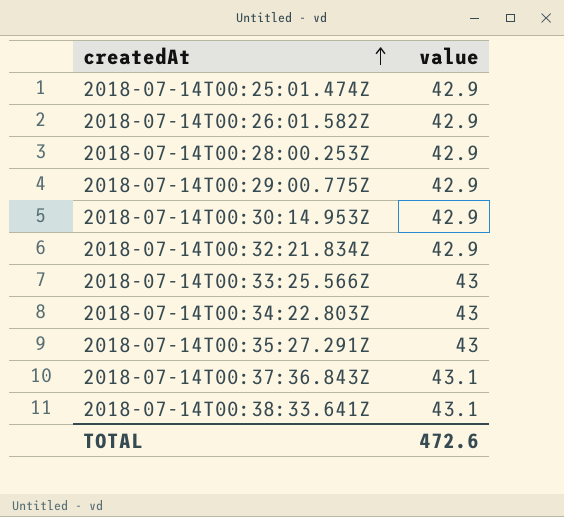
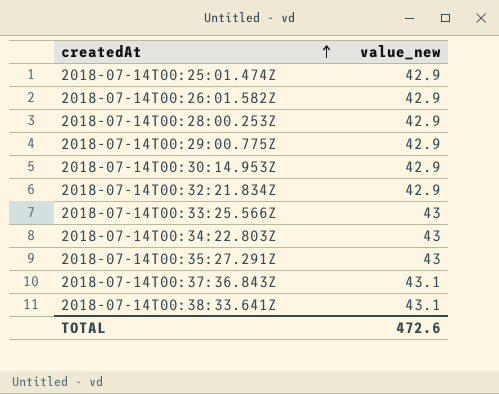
column name: value -> value_new

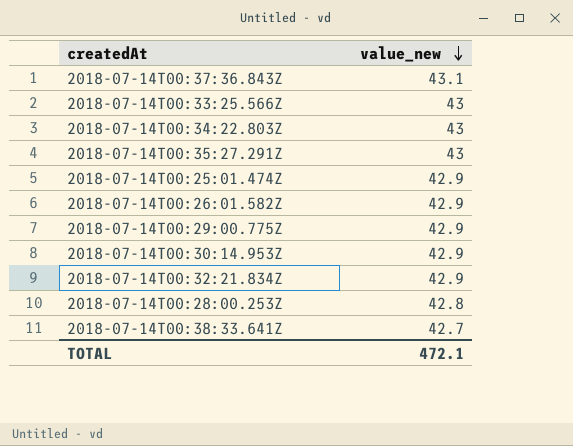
row order: createdAt ascending -> value_new descending
2018-07-14T00:28:00.253Z | value_new: 42.9 -> 42.8
2018-07-14T00:38:33.641Z | value_new: 43.1 -> 42.7
TOTAL | value_new: 472.6 -> 472.1

